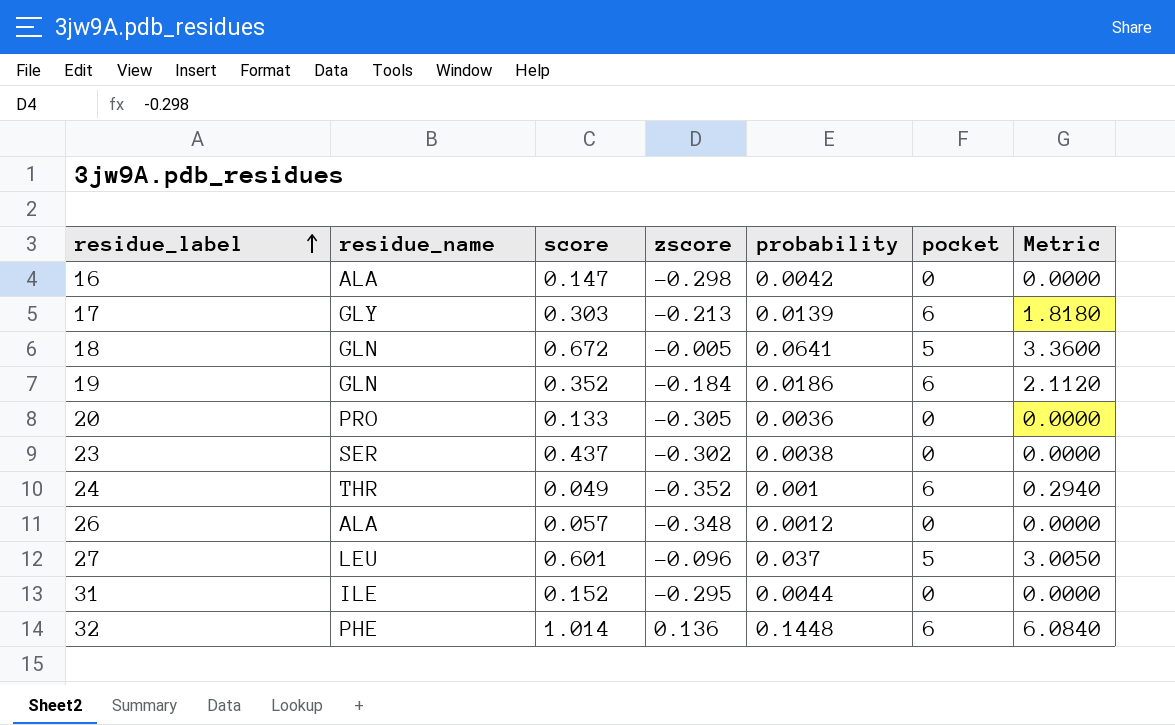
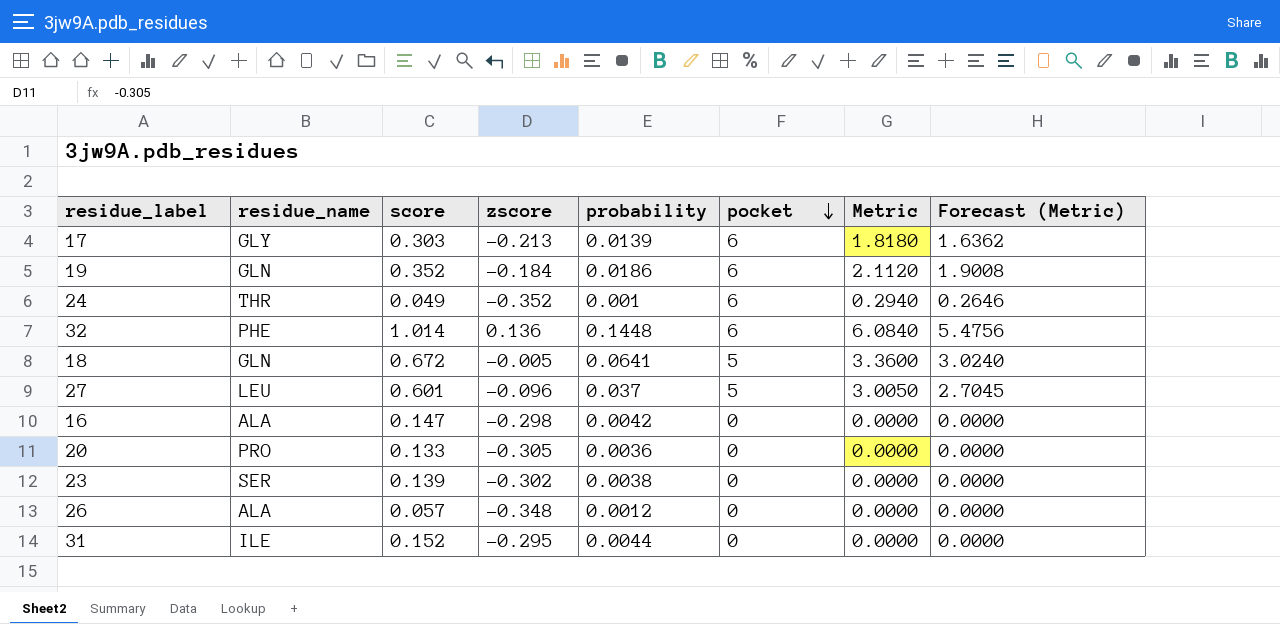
row order: residue_label ascending -> pocket descending
column Forecast (Metric) | formula: none -> [Metric] * 0.9
23 | score: 0.437 -> 0.139

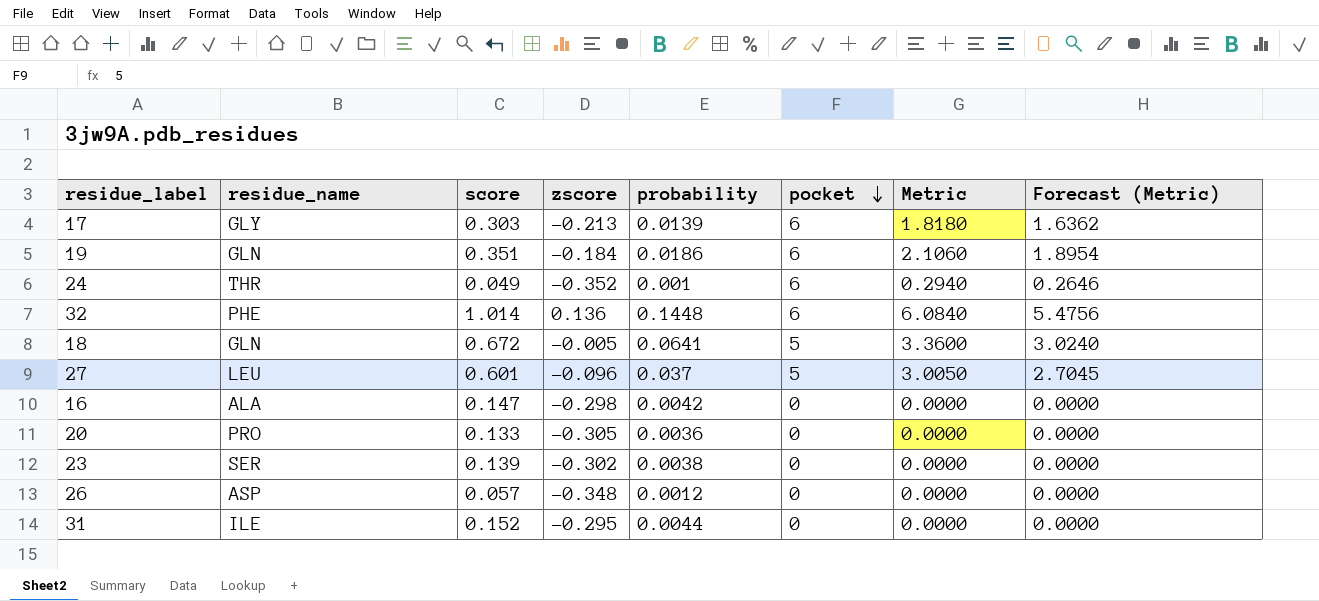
19 | score: 0.352 -> 0.351
19 | Metric: 2.1120 -> 2.1060
19 | Forecast (Metric): 1.9008 -> 1.8954
26 | residue_name: ALA -> ASP

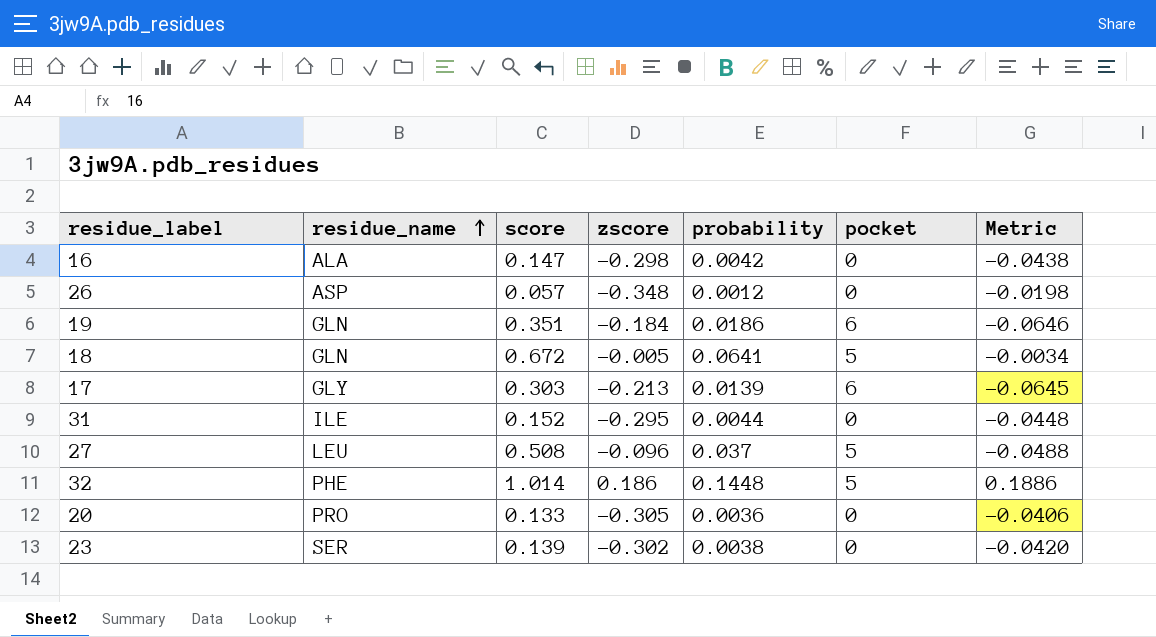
row order: pocket descending -> residue_name ascending
column Forecast (Metric) | formula: [Metric] * 0.9 -> none
column Metric | formula: [score] * [pocket] -> [score] * [zscore]
row 24: THR | 0.049 | -0.352 | 0.001 | 6 | 0.2940 | 0.2646 -> none
27 | score: 0.601 -> 0.508
32 | zscore: 0.136 -> 0.186
32 | pocket: 6 -> 5

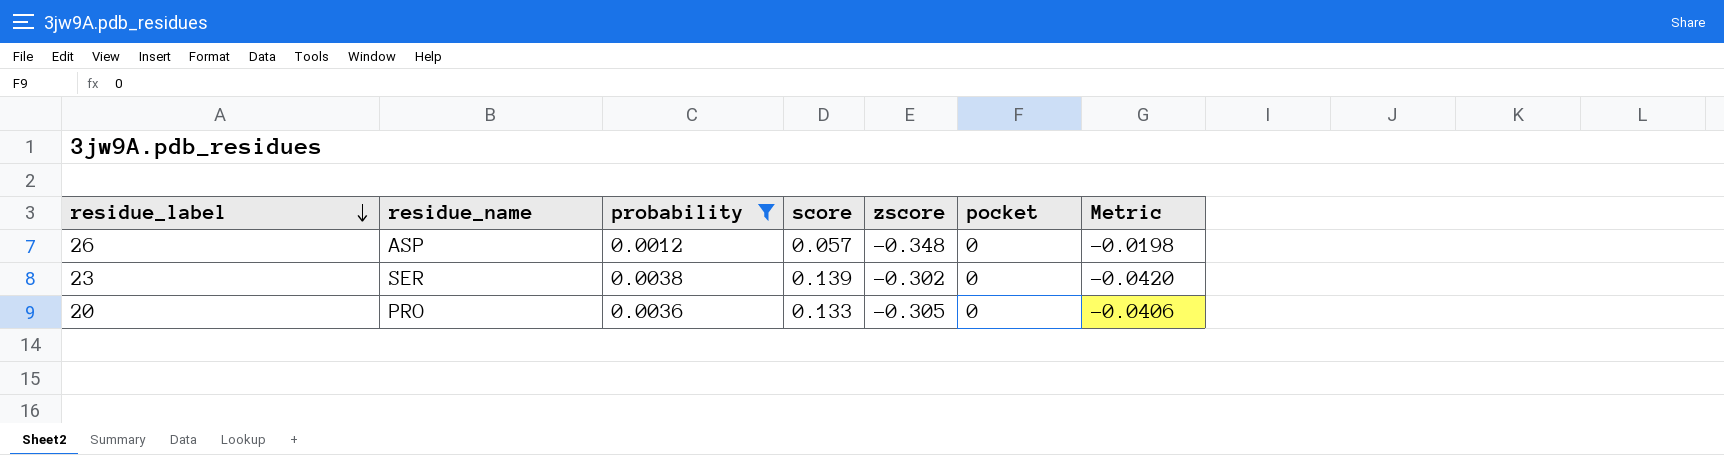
filter: none -> probability <= 0.0038
row order: residue_name ascending -> residue_label descending
column probability | position: 5 -> 3

